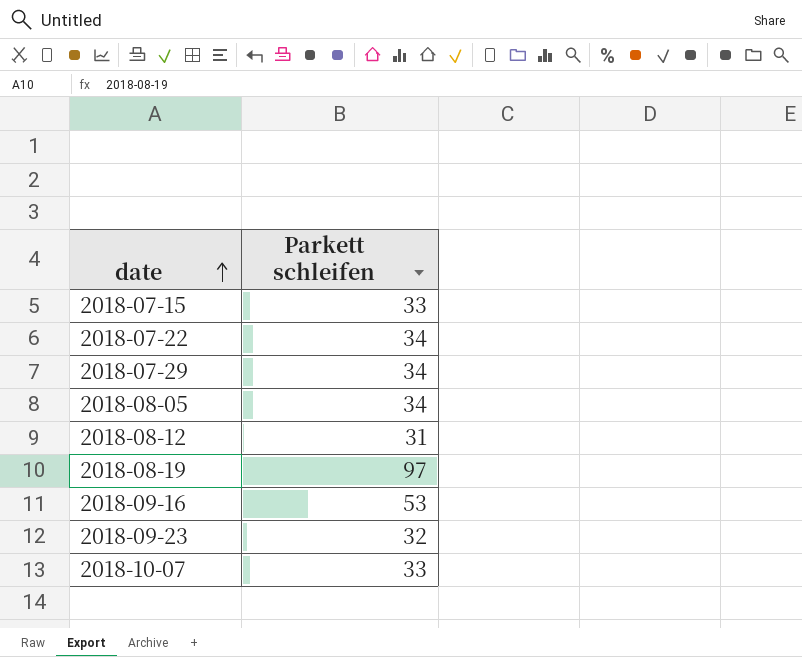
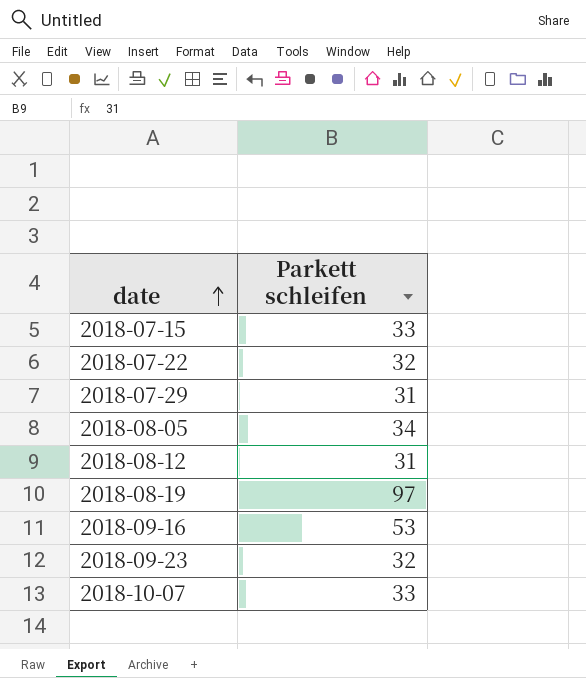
2018-07-22 | Parkett schleifen: 34 -> 32
2018-07-29 | Parkett schleifen: 34 -> 31

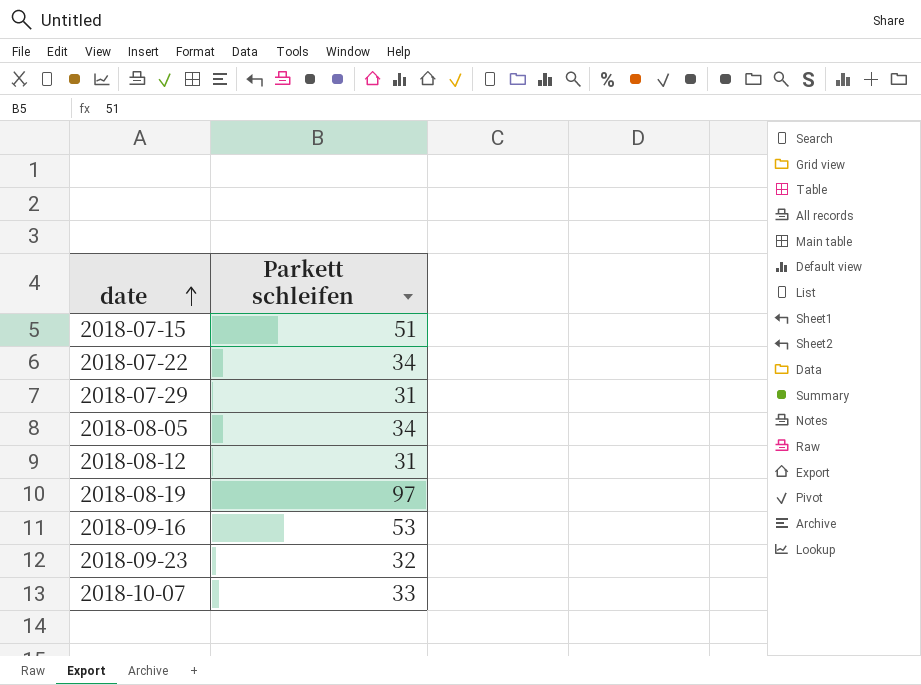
2018-07-15 | Parkett schleifen: 33 -> 51
2018-07-22 | Parkett schleifen: 32 -> 34

